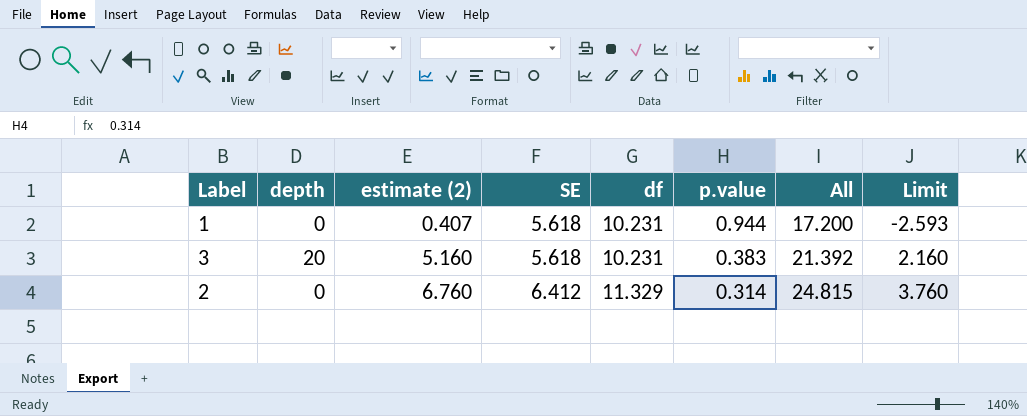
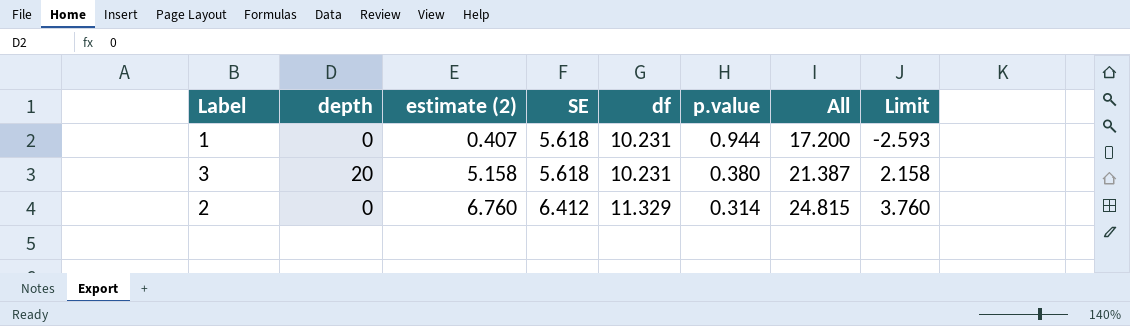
3 | estimate (2): 5.160 -> 5.158
3 | p.value: 0.383 -> 0.380
3 | All: 21.392 -> 21.387
3 | Limit: 2.160 -> 2.158

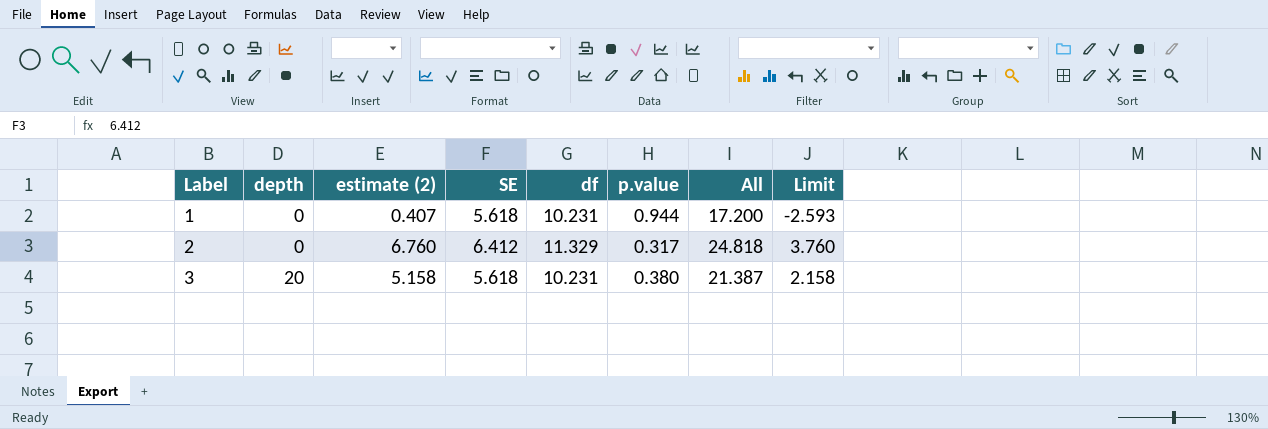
row order: estimate (2) ascending -> Label ascending
2 | p.value: 0.314 -> 0.317
2 | All: 24.815 -> 24.818

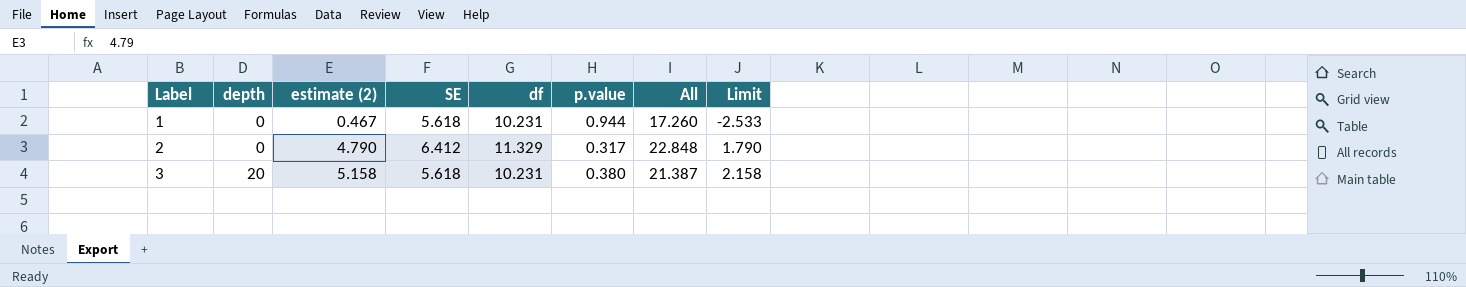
1 | estimate (2): 0.407 -> 0.467
1 | All: 17.200 -> 17.260
1 | Limit: -2.593 -> -2.533
2 | estimate (2): 6.760 -> 4.790
2 | All: 24.818 -> 22.848
2 | Limit: 3.760 -> 1.790

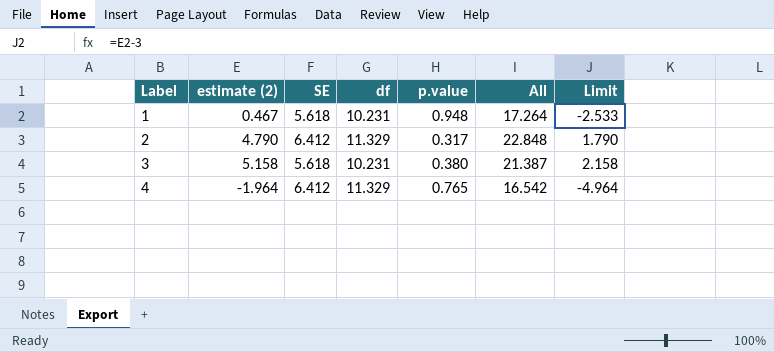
column depth | position: 2 -> none
1 | p.value: 0.944 -> 0.948
1 | All: 17.260 -> 17.264
row 4: none -> -1.964 | 6.412 | 11.329 | 0.765 | 16.542 | -4.964

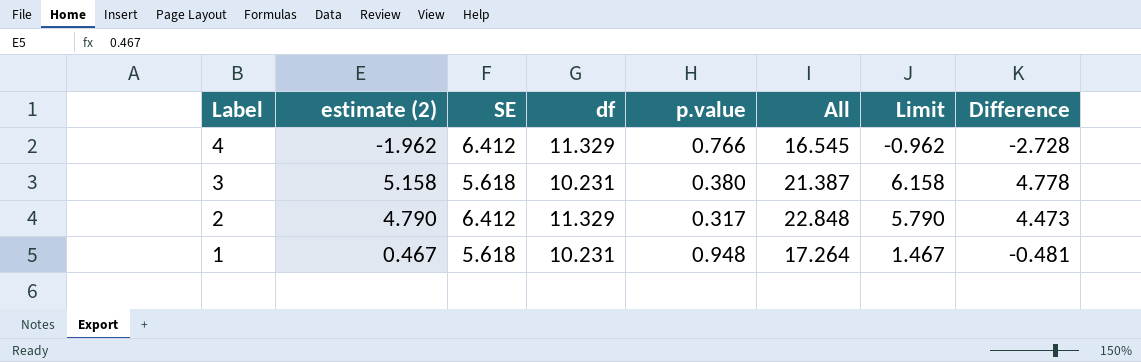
row order: Label ascending -> Label descending
column Limit | formula: [estimate (2)] - 3 -> [estimate (2)] + 1
column Difference | formula: none -> [estimate (2)] - [p.value]
4 | estimate (2): -1.964 -> -1.962
4 | p.value: 0.765 -> 0.766
4 | All: 16.542 -> 16.545

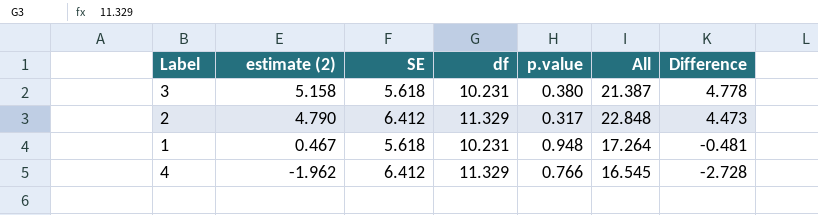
row order: Label descending -> estimate (2) descending
column Limit | formula: [estimate (2)] + 1 -> none

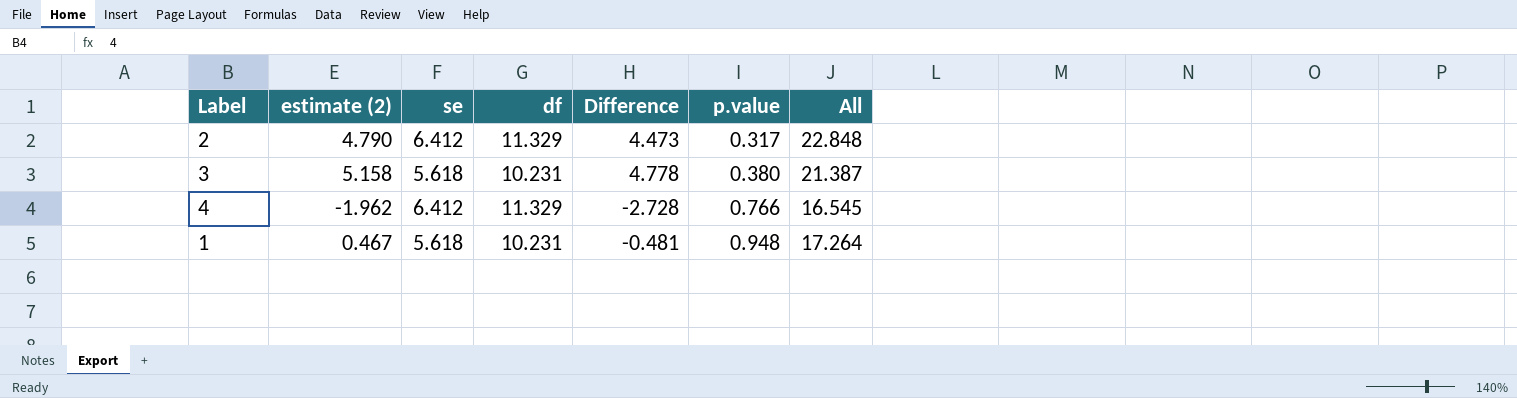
row order: estimate (2) descending -> p.value ascending
column name: SE -> se
column Difference | position: 7 -> 5

